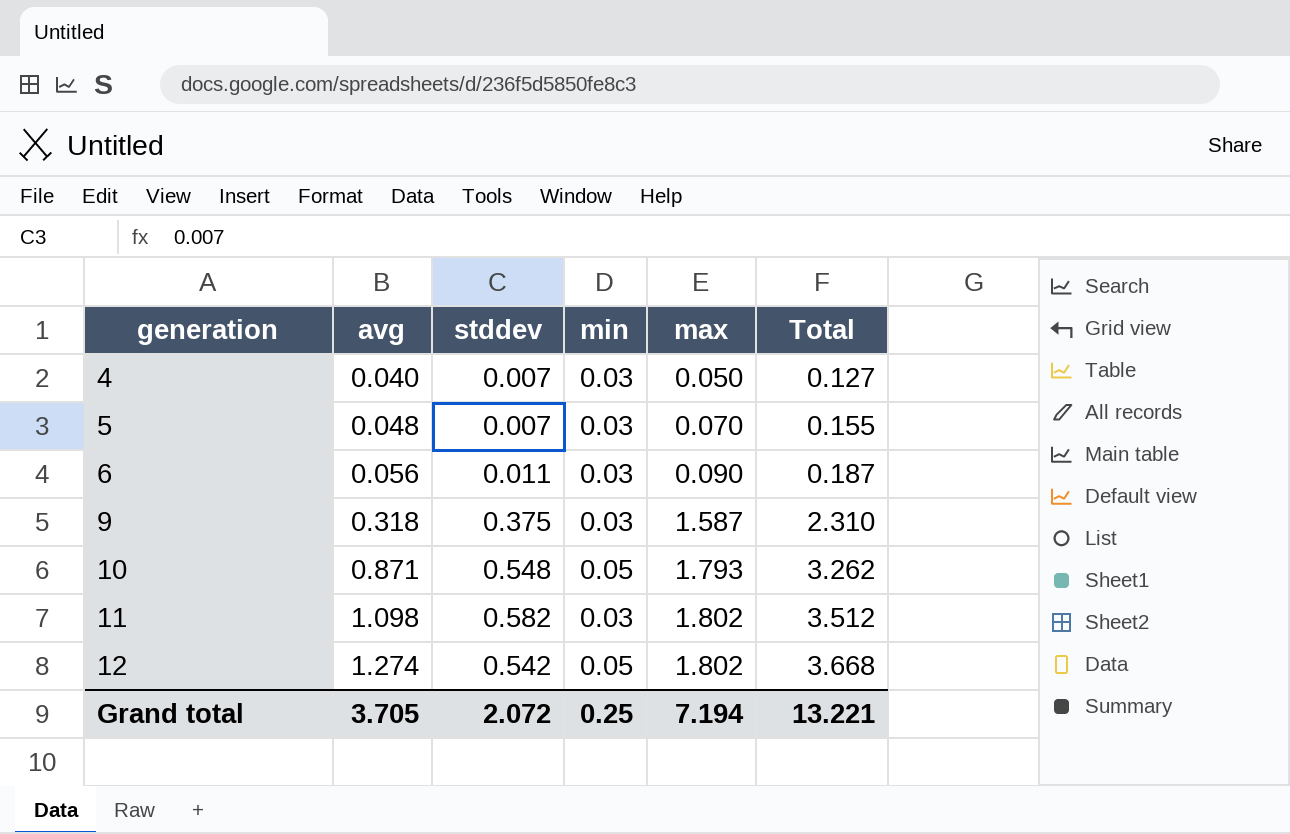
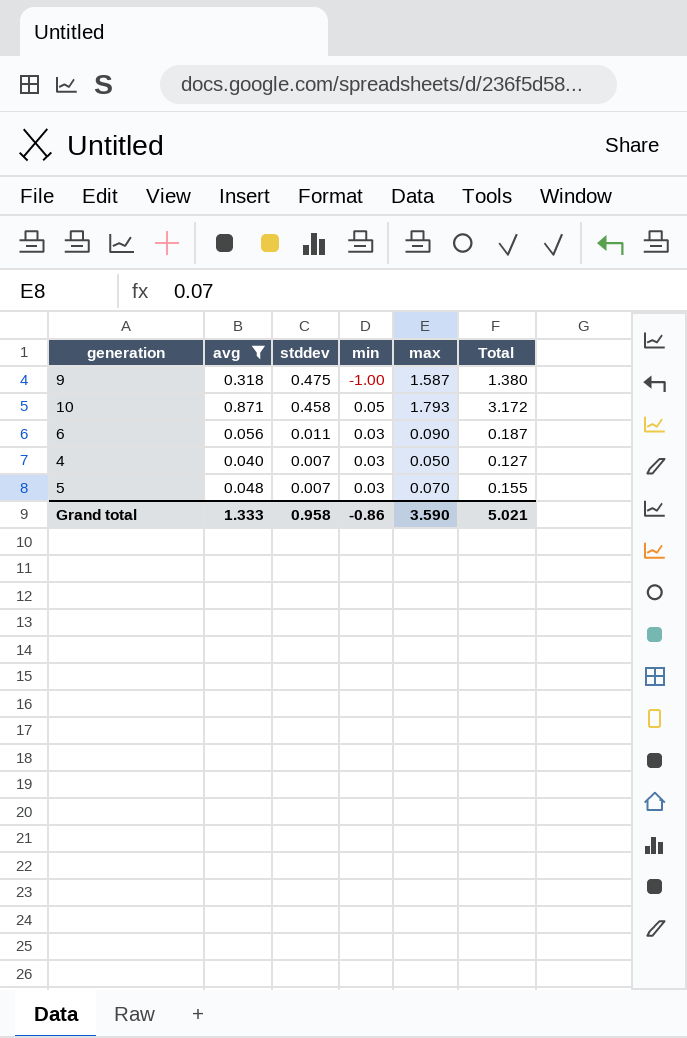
filter: none -> avg <= 0.871
row order: generation ascending -> stddev descending
9 | stddev: 0.375 -> 0.475
9 | min: 0.03 -> -1.00
9 | Total: 2.310 -> 1.380
10 | stddev: 0.548 -> 0.458
10 | Total: 3.262 -> 3.172
Grand total | avg: 3.705 -> 1.333
Grand total | stddev: 2.072 -> 0.958
Grand total | min: 0.25 -> -0.86
Grand total | max: 7.194 -> 3.590
Grand total | Total: 13.221 -> 5.021

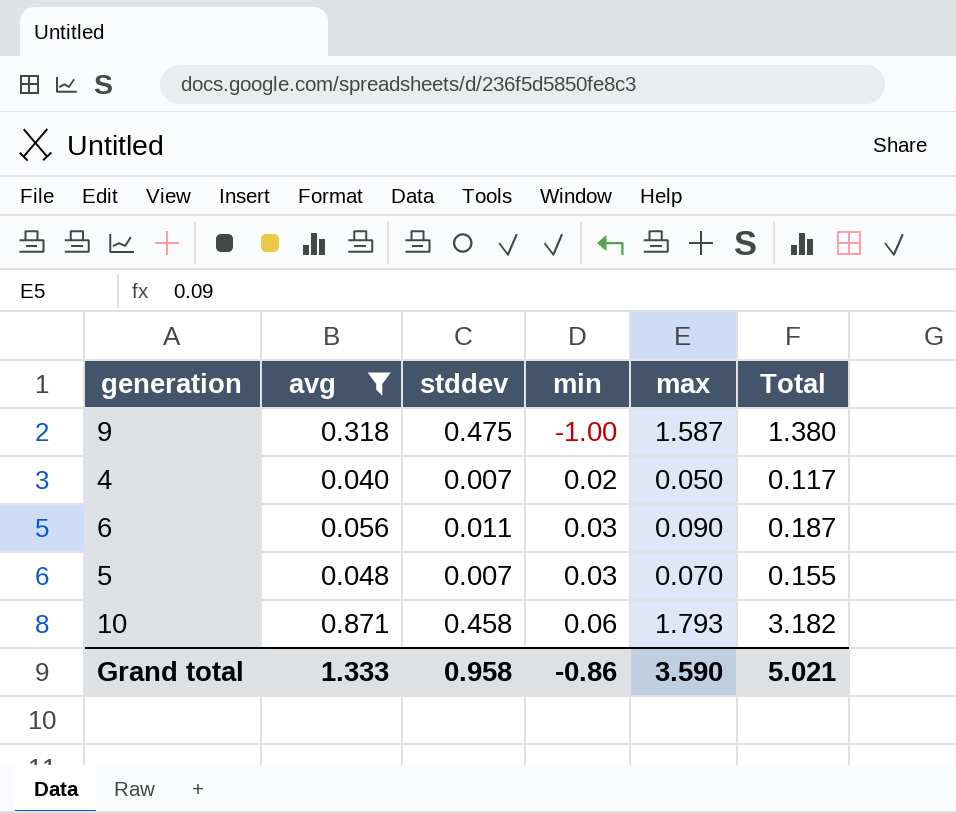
row order: stddev descending -> min ascending
4 | min: 0.03 -> 0.02
4 | Total: 0.127 -> 0.117
10 | min: 0.05 -> 0.06
10 | Total: 3.172 -> 3.182

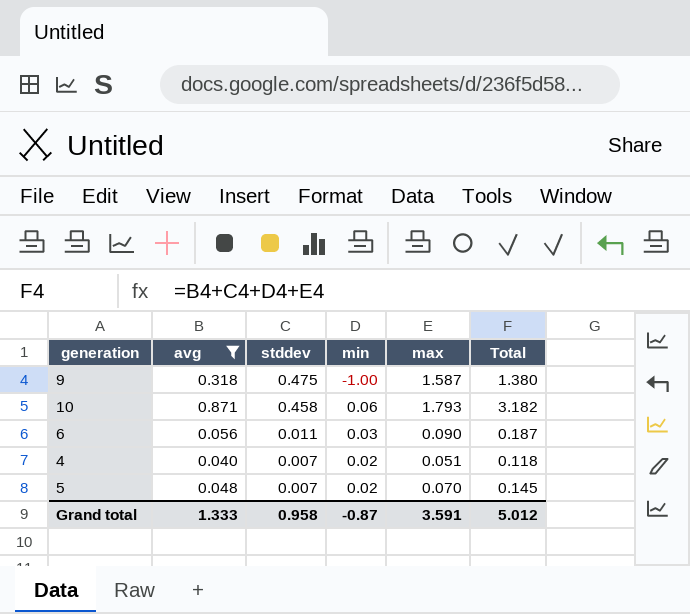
row order: min ascending -> stddev descending
4 | max: 0.050 -> 0.051
4 | Total: 0.117 -> 0.118
5 | min: 0.03 -> 0.02
5 | Total: 0.155 -> 0.145
Grand total | min: -0.86 -> -0.87
Grand total | max: 3.590 -> 3.591
Grand total | Total: 5.021 -> 5.012

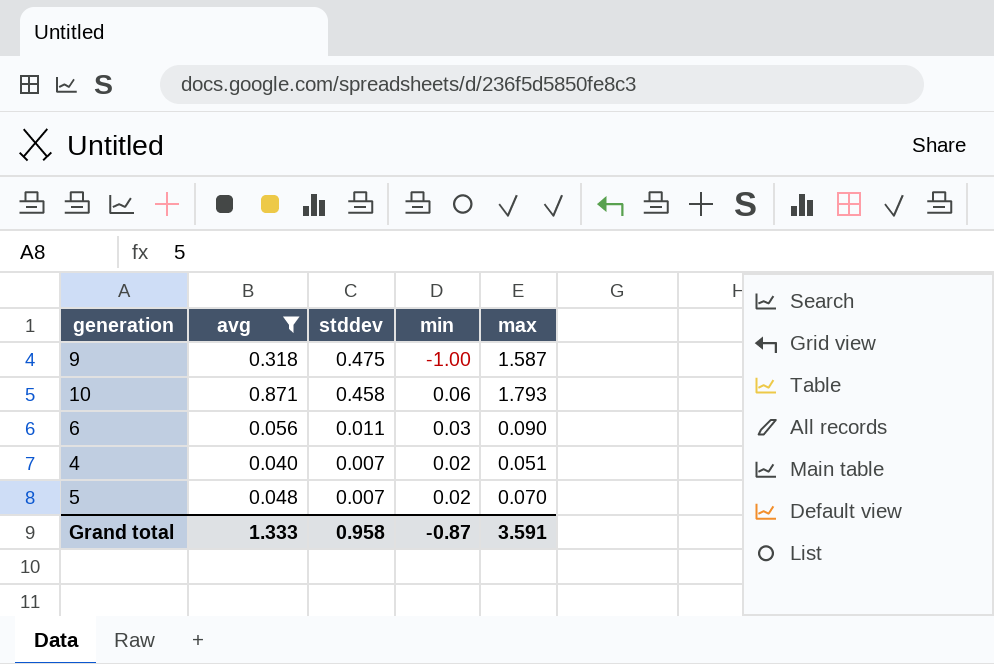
column Total | formula: [avg] + [stddev] + [min] + [max] -> none

